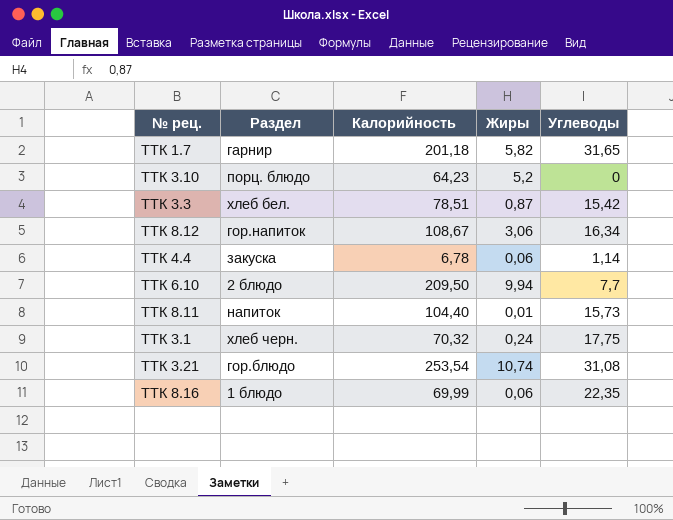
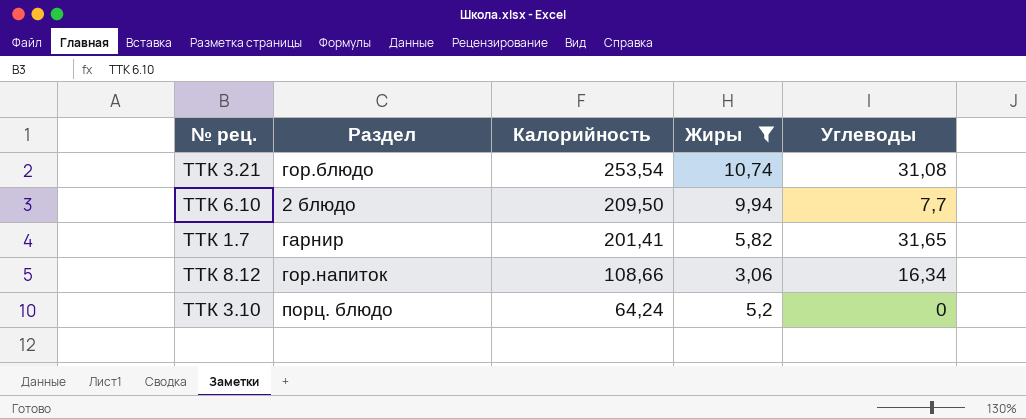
filter: none -> Жиры >= 3,06
row order: none -> Калорийность descending
ТТК 1.7 | Калорийность: 201,18 -> 201,41
ТТК 8.12 | Калорийность: 108,67 -> 108,66
ТТК 3.10 | Калорийность: 64,23 -> 64,24

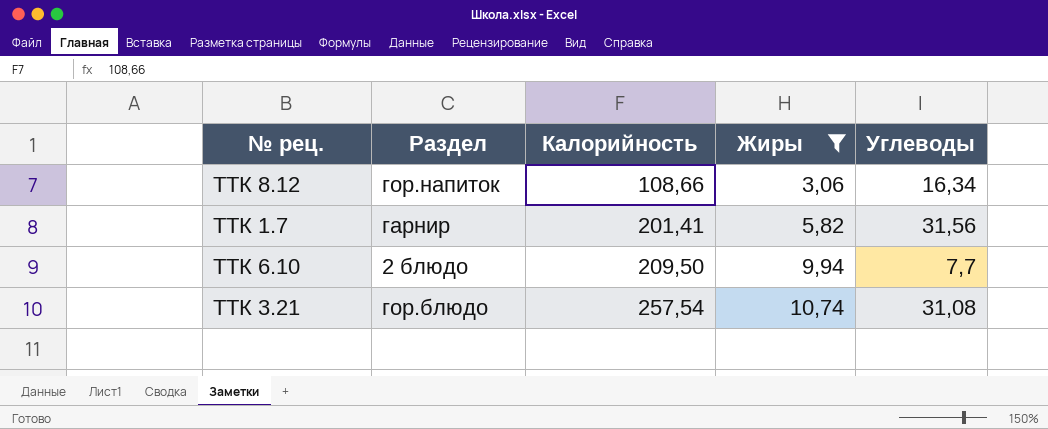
row order: Калорийность descending -> Калорийность ascending
row ТТК 3.10: порц. блюдо | 64,24 | 5,2 | 0 -> none
ТТК 1.7 | Углеводы: 31,65 -> 31,56
ТТК 3.21 | Калорийность: 253,54 -> 257,54

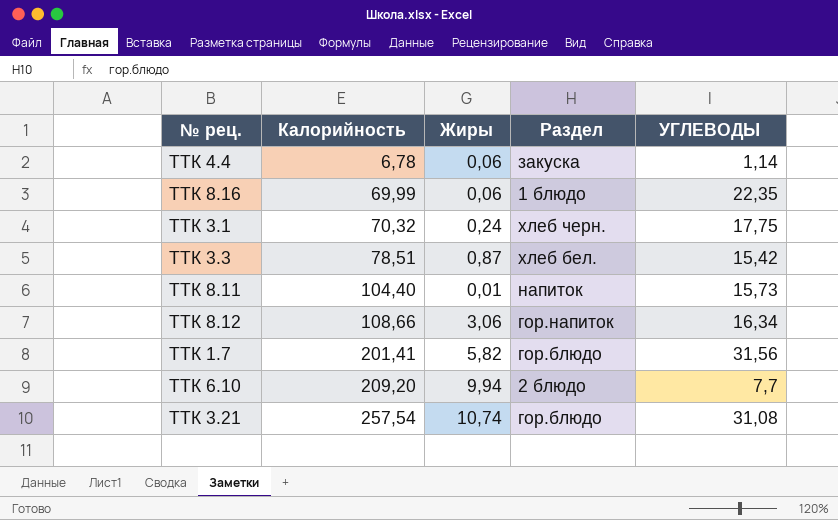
filter: Жиры >= 3,06 -> none
column Раздел | position: 2 -> 4
column name: Углеводы -> УГЛЕВОДЫ
ТТК 1.7 | Раздел: гарнир -> гор.блюдо
ТТК 6.10 | Калорийность: 209,50 -> 209,20

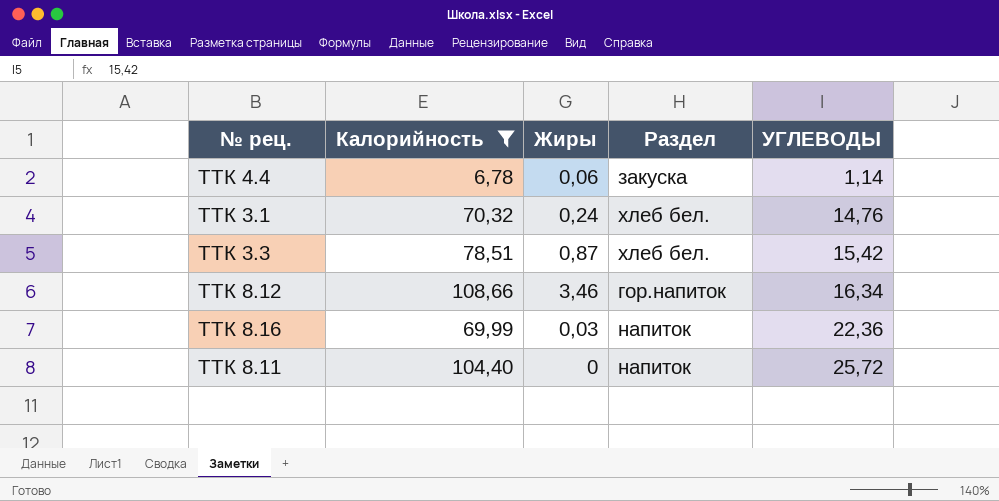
filter: none -> Калорийность <= 108,66
row order: Калорийность ascending -> УГЛЕВОДЫ ascending
ТТК 3.1 | Раздел: хлеб черн. -> хлеб бел.
ТТК 3.1 | УГЛЕВОДЫ: 17,75 -> 14,76
ТТК 8.12 | Жиры: 3,06 -> 3,46
ТТК 8.16 | Жиры: 0,06 -> 0,03
ТТК 8.16 | Раздел: 1 блюдо -> напиток
ТТК 8.16 | УГЛЕВОДЫ: 22,35 -> 22,36
ТТК 8.11 | Жиры: 0,01 -> 0
ТТК 8.11 | УГЛЕВОДЫ: 15,73 -> 25,72

